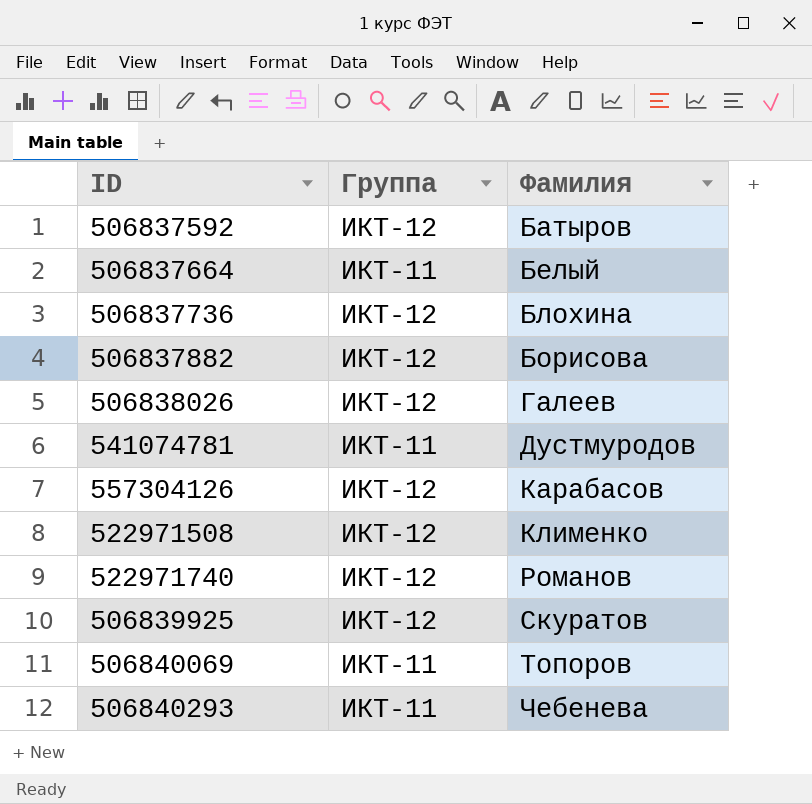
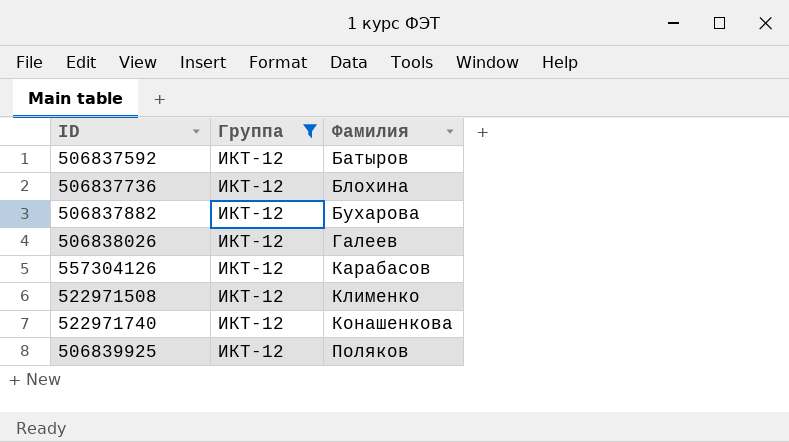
filter: none -> Группа = ИКТ-12
506837882 | Фамилия: Борисова -> Бухарова
522971740 | Фамилия: Романов -> Конашенкова
506839925 | Фамилия: Скуратов -> Поляков

